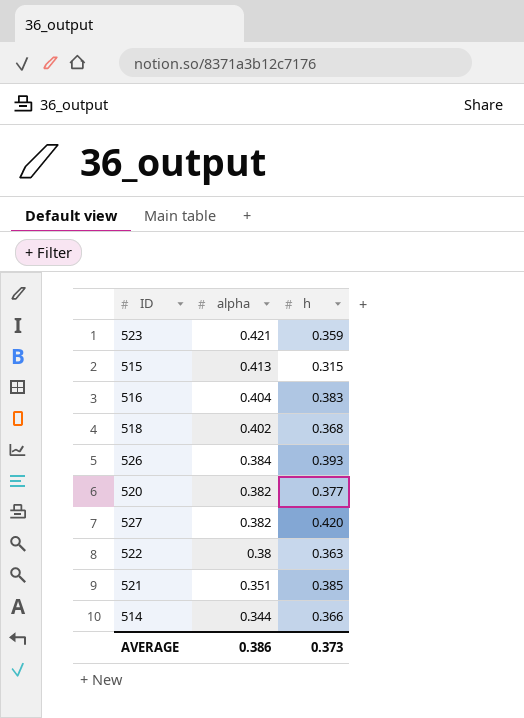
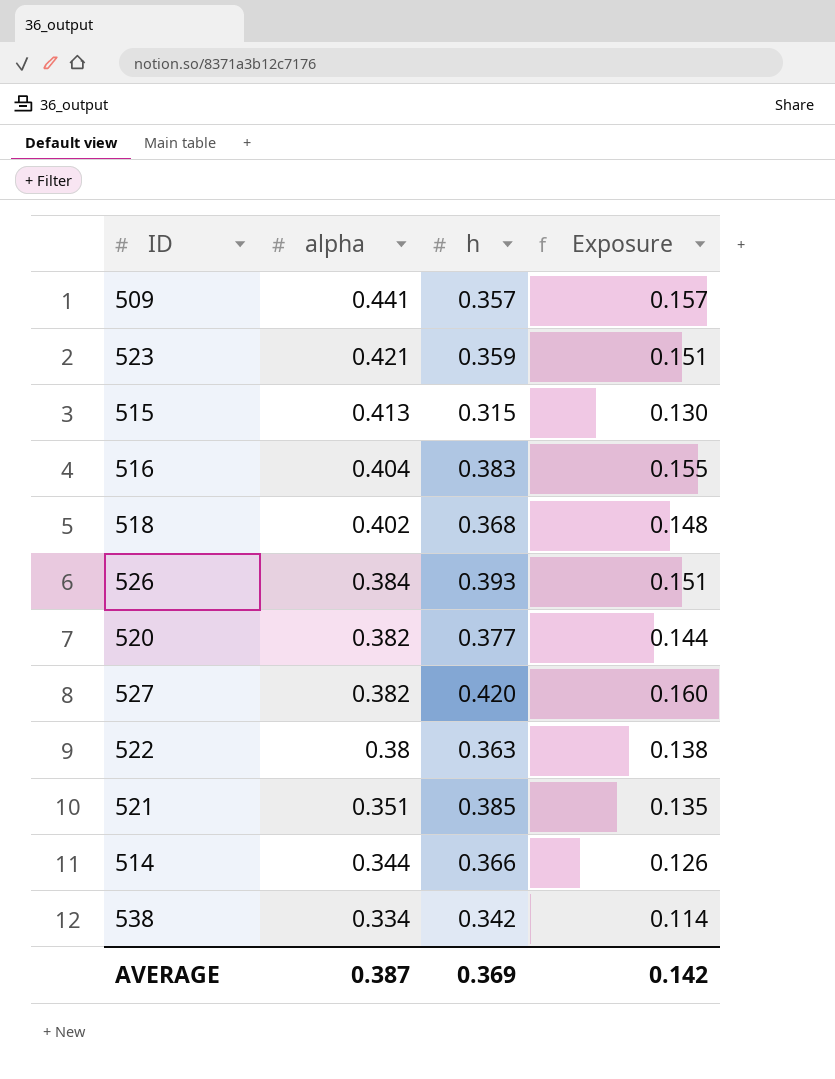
column Exposure | formula: none -> [alpha] * [h]
row 509: none -> 0.441 | 0.357 | 0.157
row 538: none -> 0.334 | 0.342 | 0.114
AVERAGE | alpha: 0.386 -> 0.387
AVERAGE | h: 0.373 -> 0.369

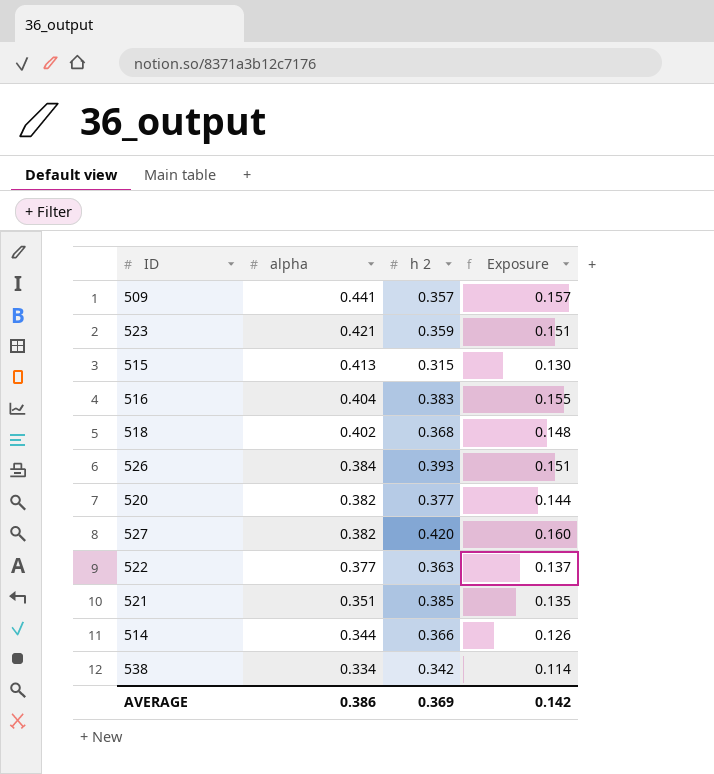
column name: h -> h 2
522 | alpha: 0.38 -> 0.377
522 | Exposure: 0.138 -> 0.137
AVERAGE | alpha: 0.387 -> 0.386

